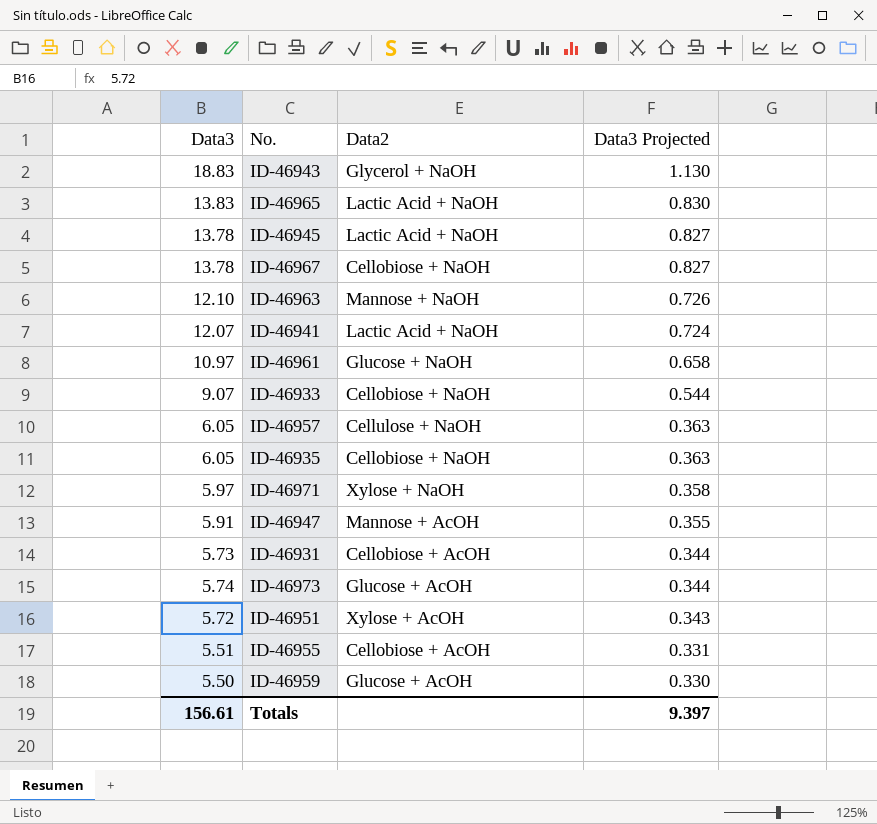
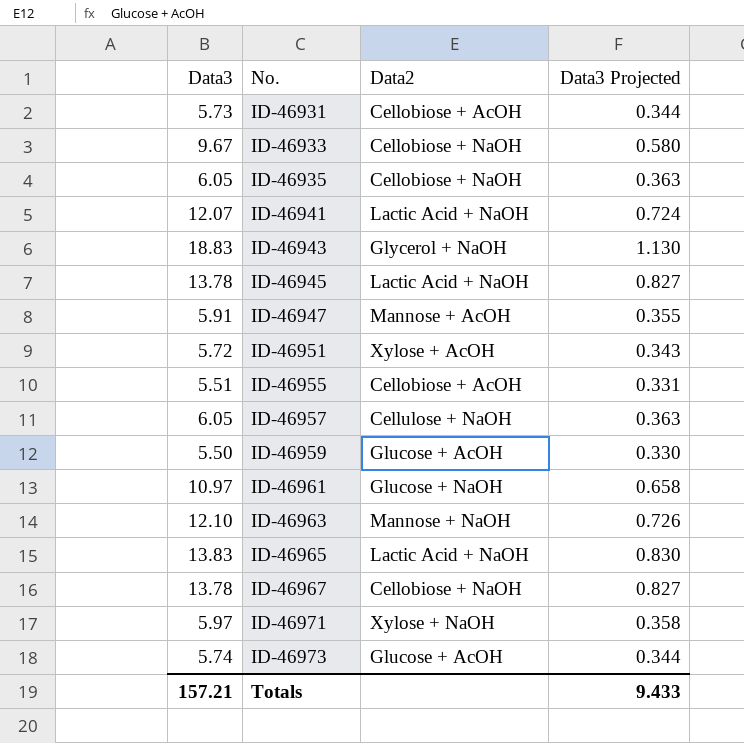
row order: Data3 Projected descending -> No. ascending
ID-46933 | Data3: 9.07 -> 9.67
ID-46933 | Data3 Projected: 0.544 -> 0.580
Totals | Data3: 156.61 -> 157.21
Totals | Data3 Projected: 9.397 -> 9.433

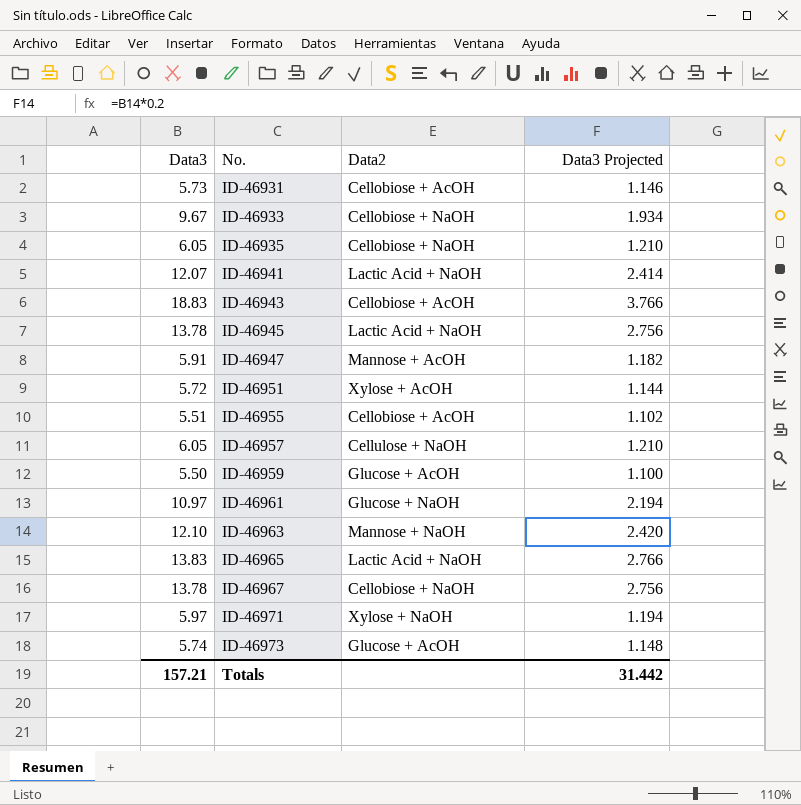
column Data3 Projected | formula: [Data3] * 0.06 -> [Data3] * 0.2
ID-46943 | Data2: Glycerol + NaOH -> Cellobiose + AcOH
Totals | Data3 Projected: 9.433 -> 31.442

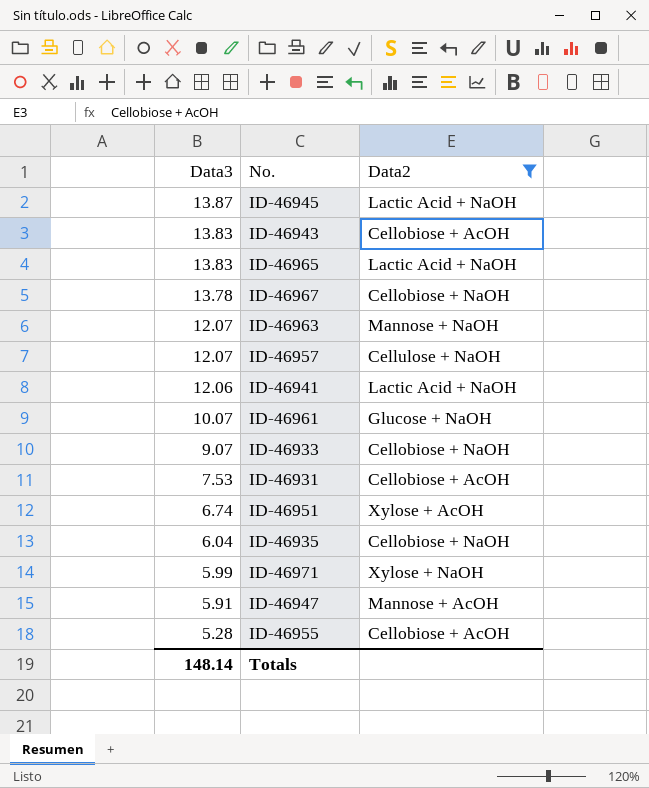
filter: none -> Data2 != Glucose + AcOH
row order: No. ascending -> Data3 descending
column Data3 Projected | formula: [Data3] * 0.2 -> none
ID-46945 | Data3: 13.78 -> 13.87
ID-46943 | Data3: 18.83 -> 13.83
ID-46963 | Data3: 12.10 -> 12.07
ID-46957 | Data3: 6.05 -> 12.07
ID-46941 | Data3: 12.07 -> 12.06
ID-46961 | Data3: 10.97 -> 10.07
ID-46933 | Data3: 9.67 -> 9.07
ID-46931 | Data3: 5.73 -> 7.53
ID-46951 | Data3: 5.72 -> 6.74
ID-46935 | Data3: 6.05 -> 6.04
ID-46971 | Data3: 5.97 -> 5.99
ID-46955 | Data3: 5.51 -> 5.28
Totals | Data3: 157.21 -> 148.14

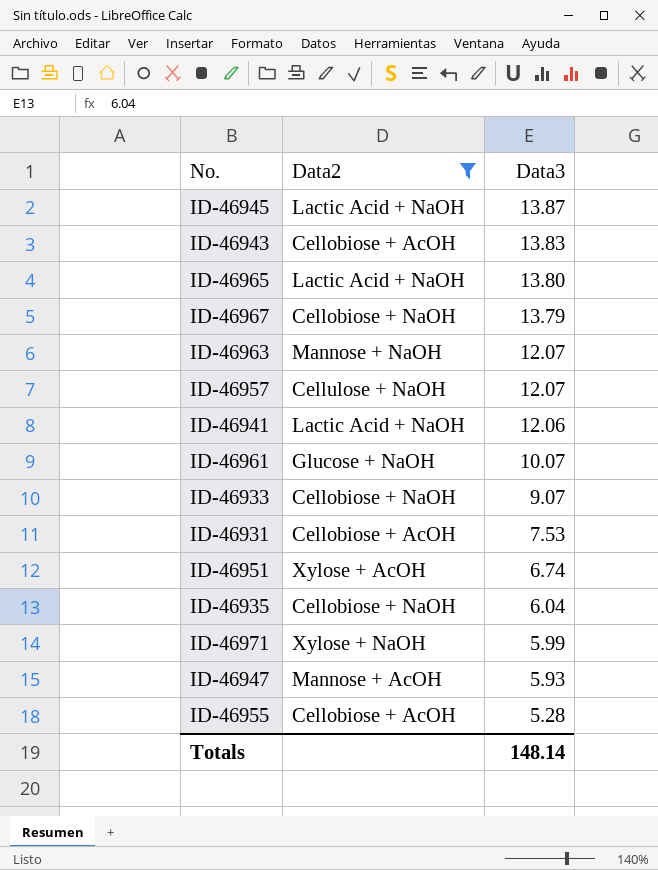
column Data3 | position: 1 -> 3
ID-46965 | Data3: 13.83 -> 13.80
ID-46967 | Data3: 13.78 -> 13.79
ID-46947 | Data3: 5.91 -> 5.93

